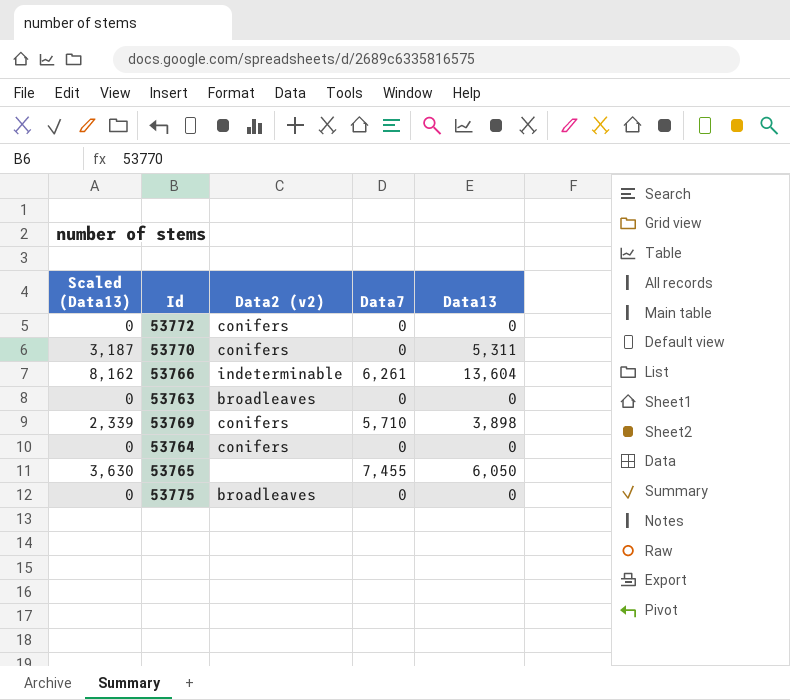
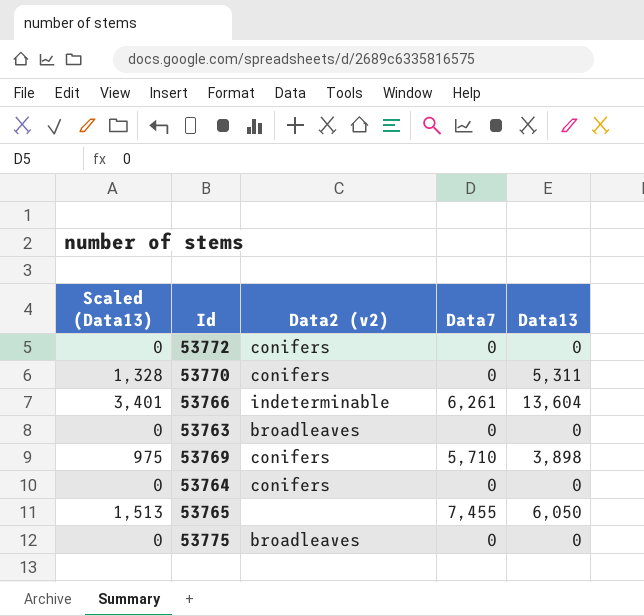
column Scaled (Data13) | formula: [Data13] * 0.6 -> [Data13] * 0.25

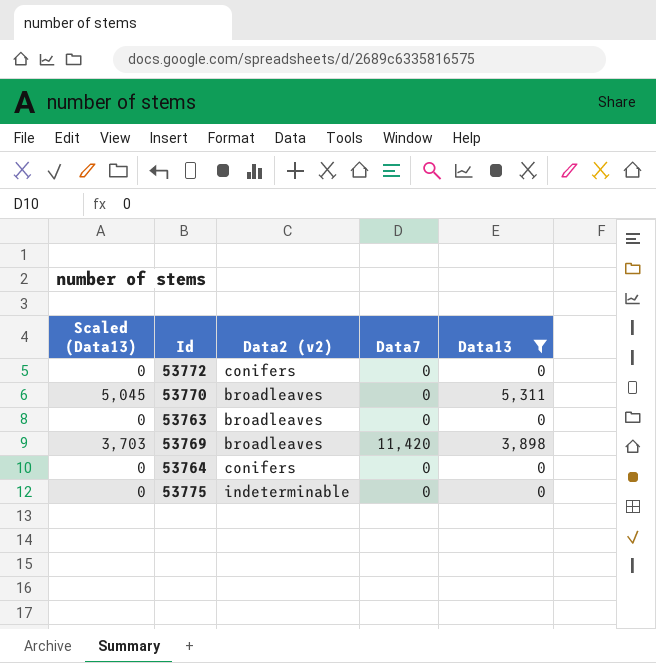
filter: none -> Data13 <= 5,311
column Scaled (Data13) | formula: [Data13] * 0.25 -> [Data13] * 0.95
53770 | Data2 (v2): conifers -> broadleaves
53769 | Data2 (v2): conifers -> broadleaves
53769 | Data7: 5,710 -> 11,420
53775 | Data2 (v2): broadleaves -> indeterminable

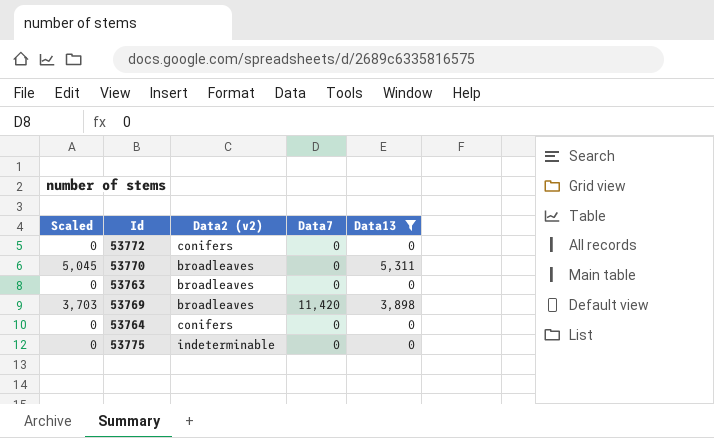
column name: Scaled (Data13) -> Scaled

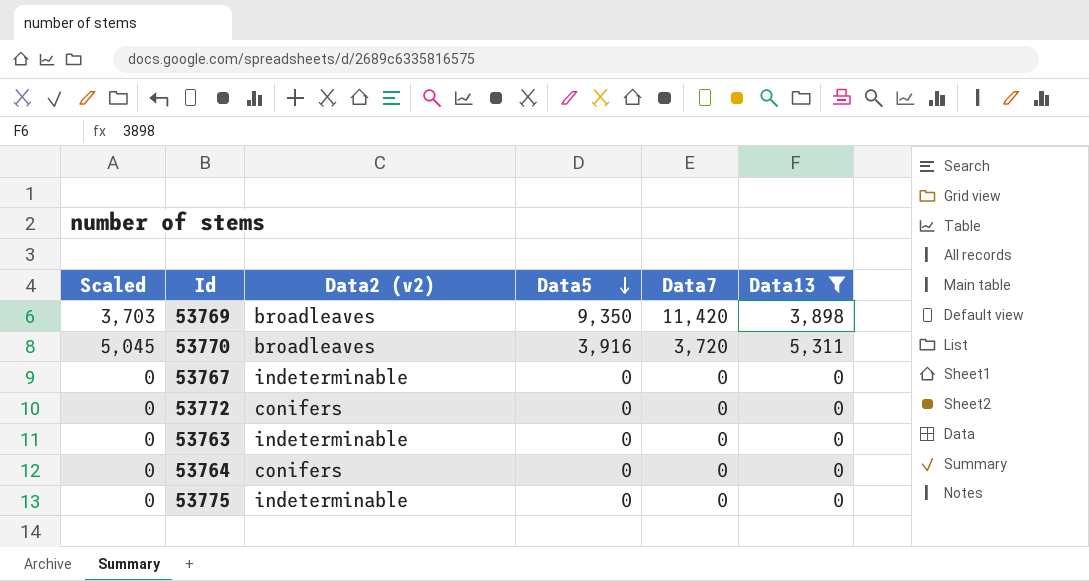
row order: none -> Data5 descending
column Data5 | position: none -> 4
53770 | Data7: 0 -> 3,720
row 53767: none -> 0 | indeterminable | 0 | 0 | 0
53763 | Data2 (v2): broadleaves -> indeterminable

